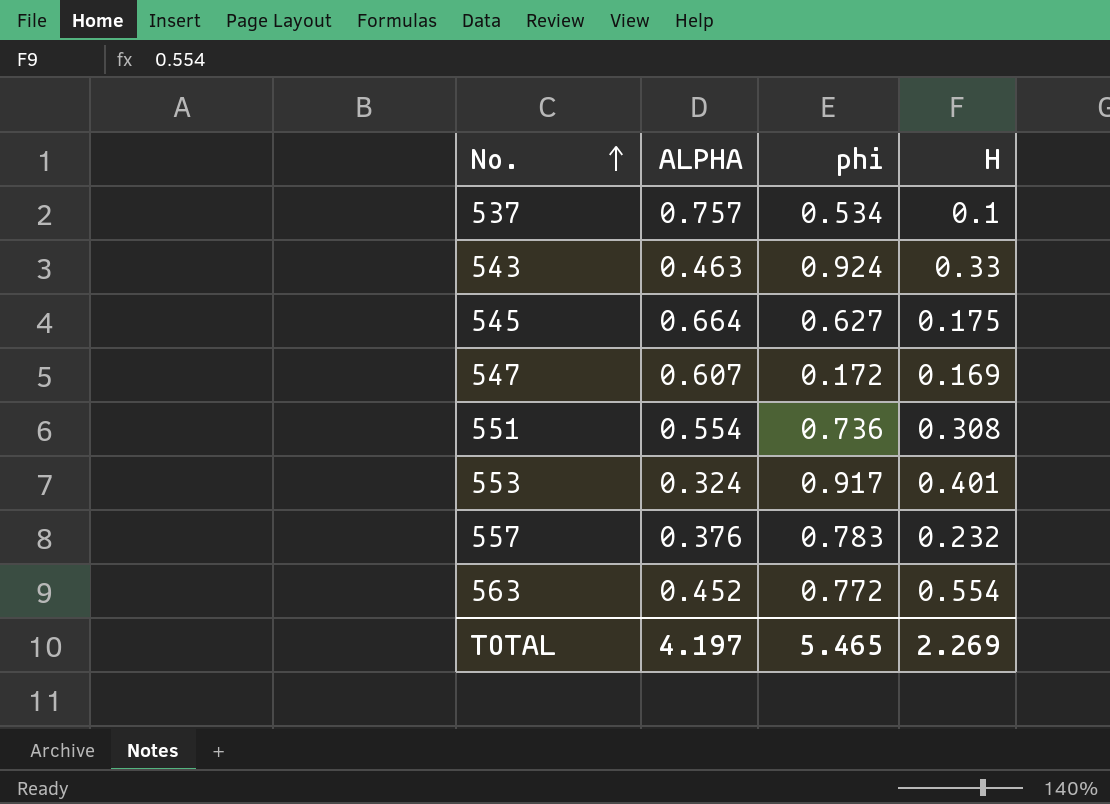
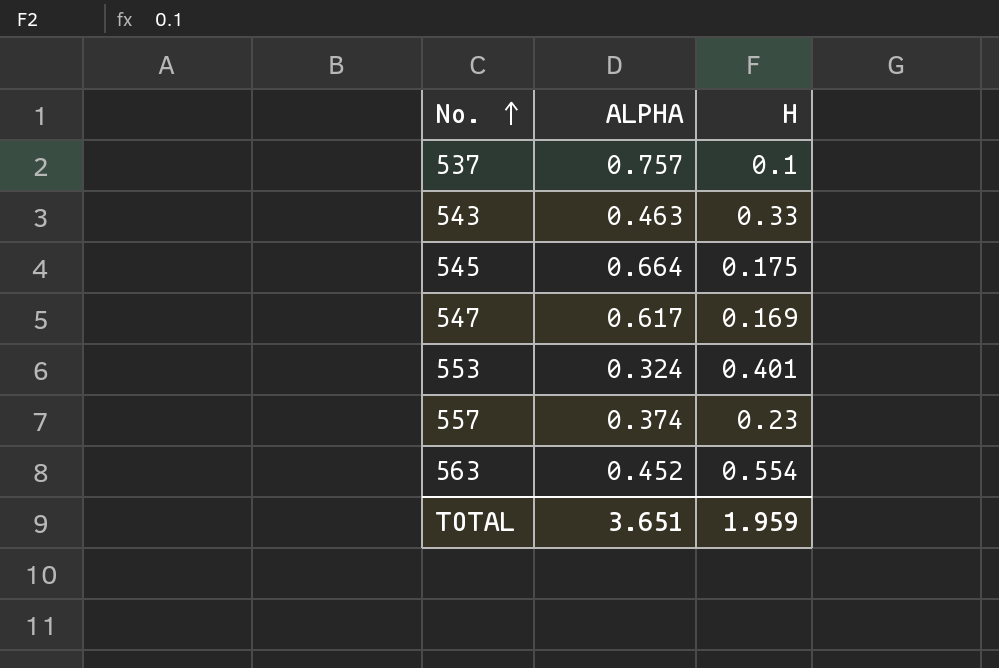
column phi | position: 3 -> none
row 551: 0.554 | 0.736 | 0.308 -> none
547 | ALPHA: 0.607 -> 0.617
557 | ALPHA: 0.376 -> 0.374
557 | H: 0.232 -> 0.23
TOTAL | ALPHA: 4.197 -> 3.651
TOTAL | H: 2.269 -> 1.959

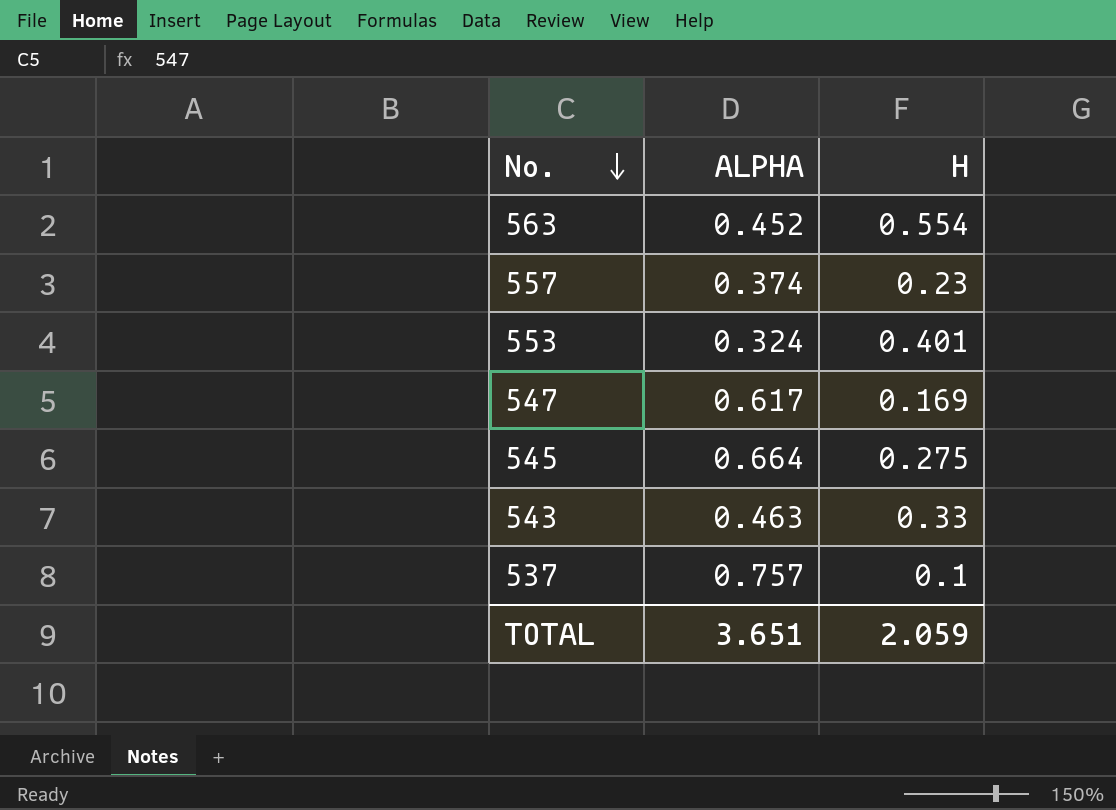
row order: No. ascending -> No. descending
545 | H: 0.175 -> 0.275
TOTAL | H: 1.959 -> 2.059

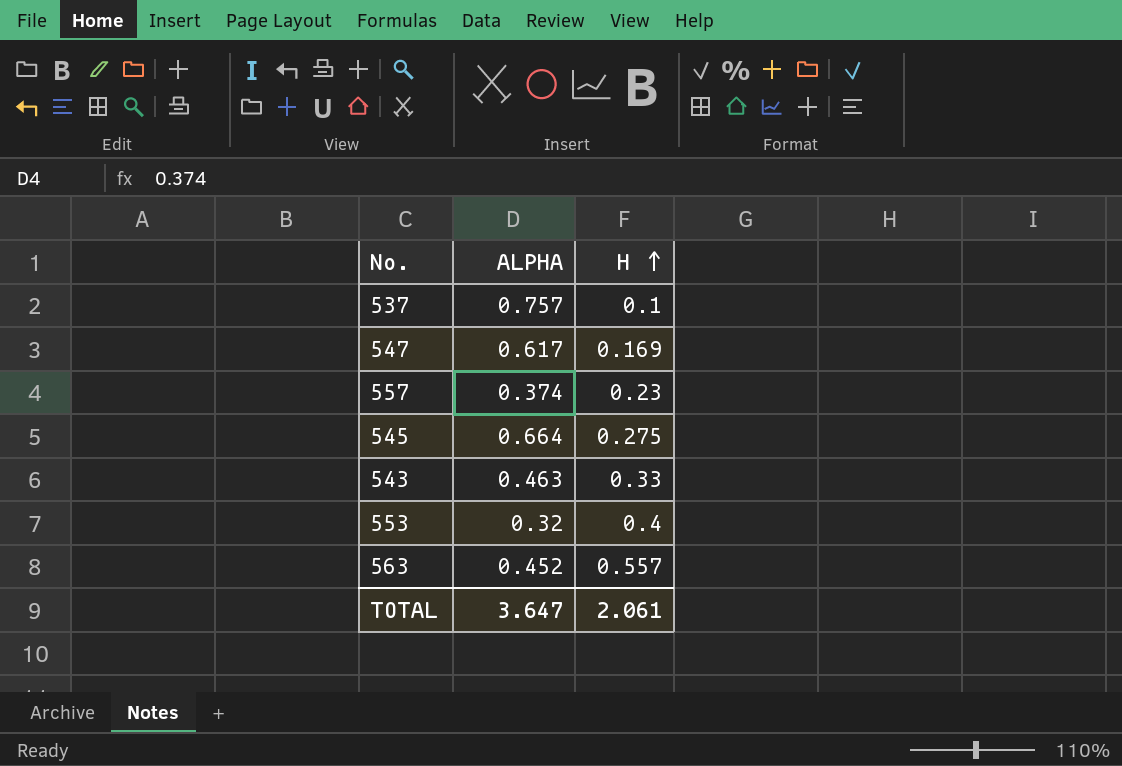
row order: No. descending -> H ascending
553 | ALPHA: 0.324 -> 0.32
553 | H: 0.401 -> 0.4
563 | H: 0.554 -> 0.557
TOTAL | ALPHA: 3.651 -> 3.647
TOTAL | H: 2.059 -> 2.061

